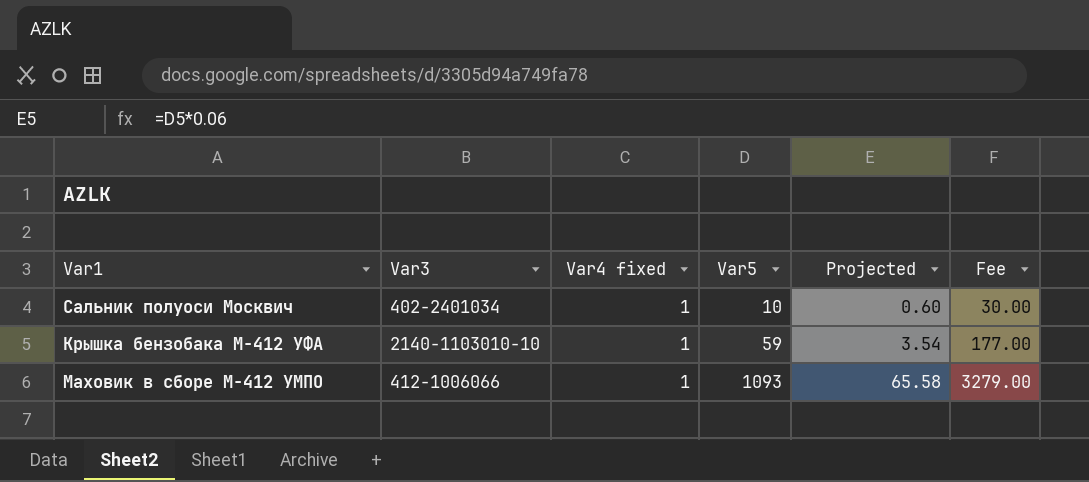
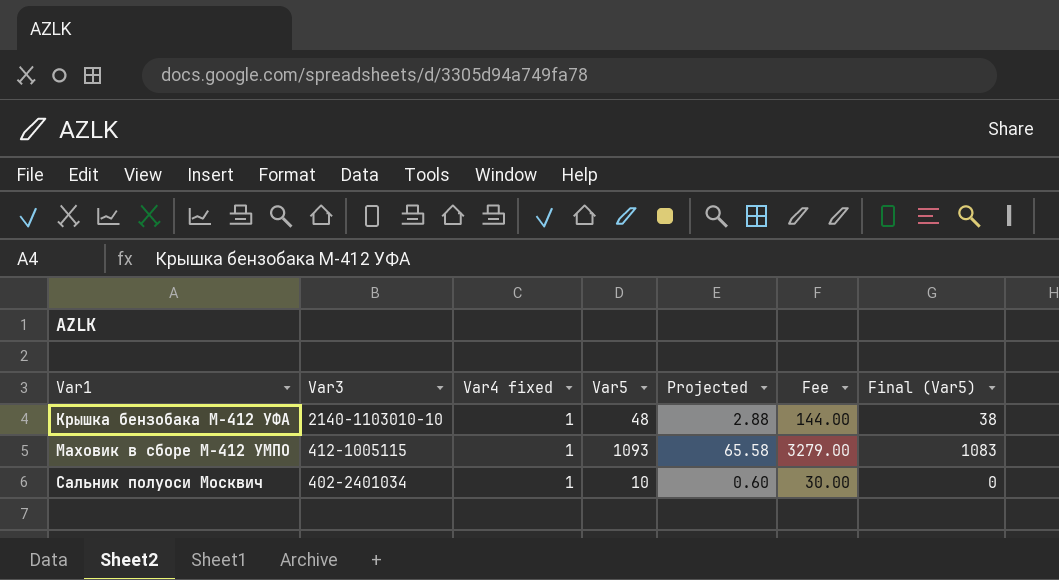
row order: Var5 ascending -> Var1 ascending
column Final (Var5) | formula: none -> [Var5] - 10
Крышка бензобака М-412 УФА | Var5: 59 -> 48
Крышка бензобака М-412 УФА | Projected: 3.54 -> 2.88
Крышка бензобака М-412 УФА | Fee: 177.00 -> 144.00
Маховик в сборе М-412 УМПО | Var3: 412-1006066 -> 412-1005115

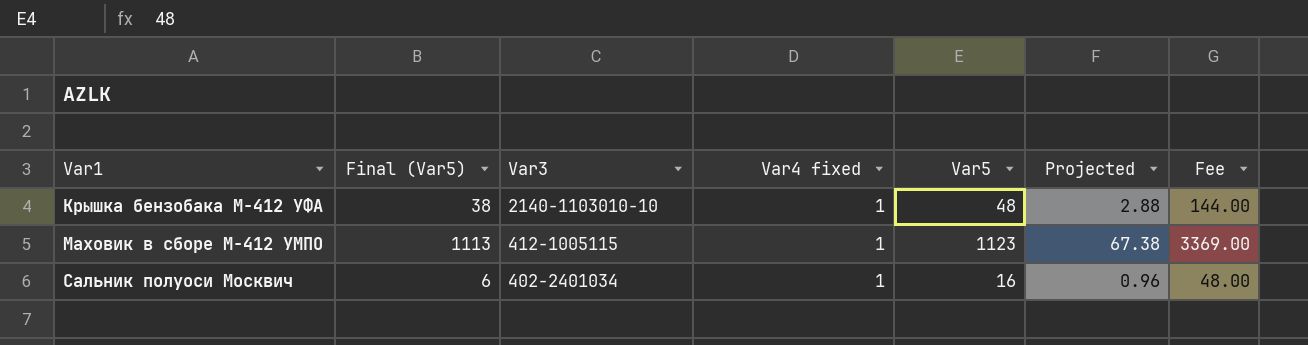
column Final (Var5) | position: 7 -> 2
Маховик в сборе М-412 УМПО | Final (Var5): 1083 -> 1113
Маховик в сборе М-412 УМПО | Var5: 1093 -> 1123
Маховик в сборе М-412 УМПО | Projected: 65.58 -> 67.38
Маховик в сборе М-412 УМПО | Fee: 3279.00 -> 3369.00
Сальник полуоси Москвич | Final (Var5): 0 -> 6
Сальник полуоси Москвич | Var5: 10 -> 16
Сальник полуоси Москвич | Projected: 0.60 -> 0.96
Сальник полуоси Москвич | Fee: 30.00 -> 48.00

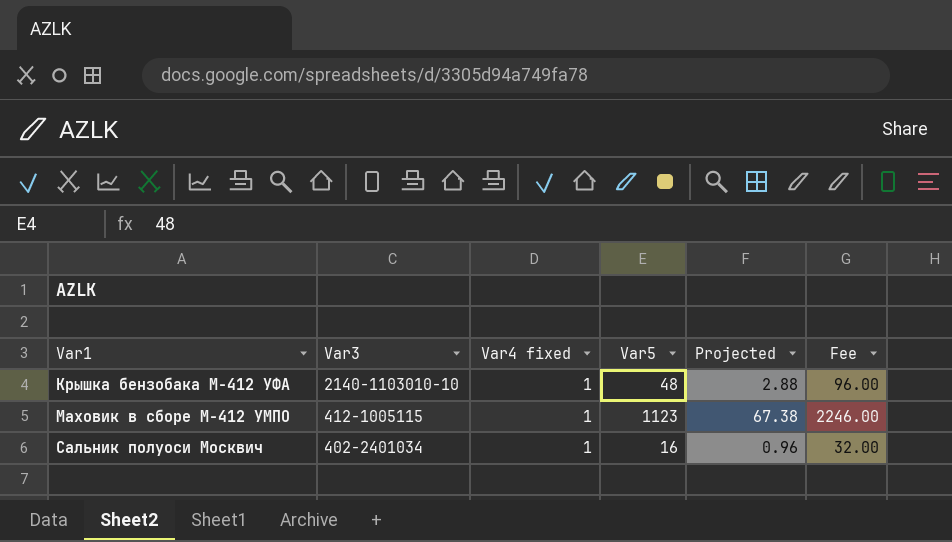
column Final (Var5) | formula: [Var5] - 10 -> none
column Fee | formula: [Var5] * 3 -> [Var5] * 2

